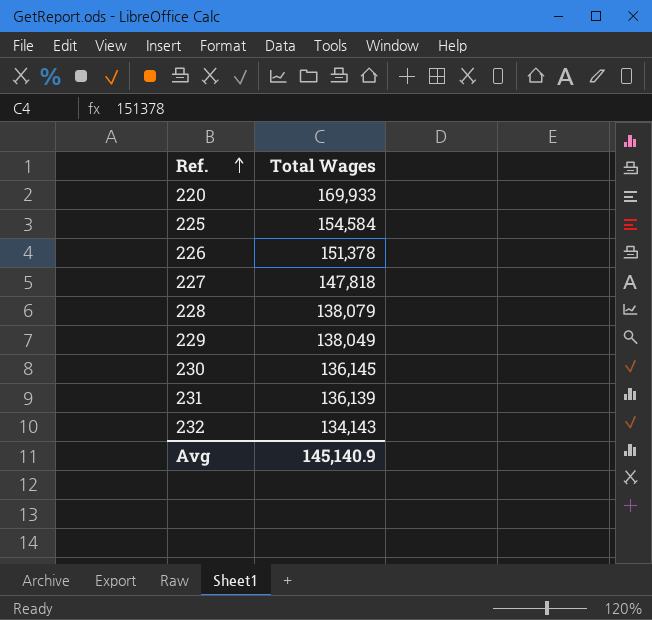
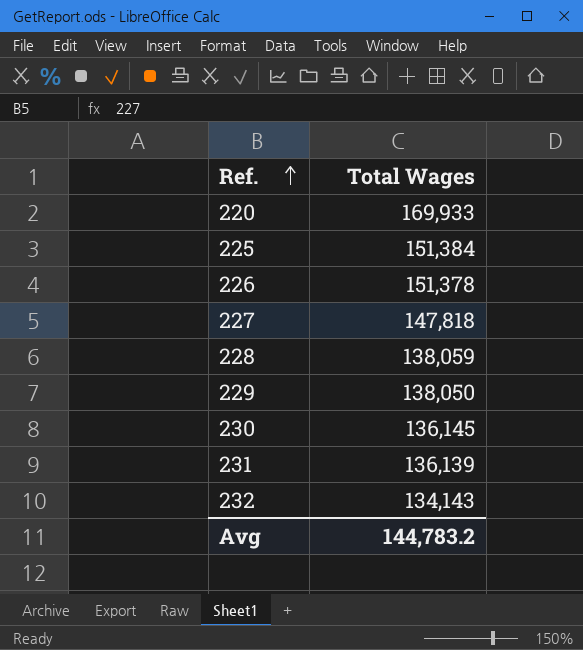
225 | Total Wages: 154,584 -> 151,384
228 | Total Wages: 138,079 -> 138,059
229 | Total Wages: 138,049 -> 138,050
Avg | Total Wages: 145,140.9 -> 144,783.2

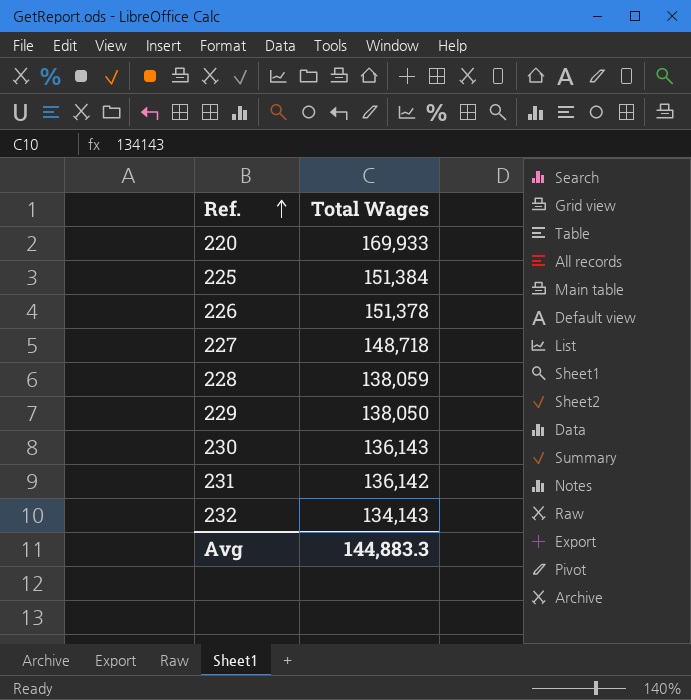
227 | Total Wages: 147,818 -> 148,718
230 | Total Wages: 136,145 -> 136,143
231 | Total Wages: 136,139 -> 136,142
Avg | Total Wages: 144,783.2 -> 144,883.3

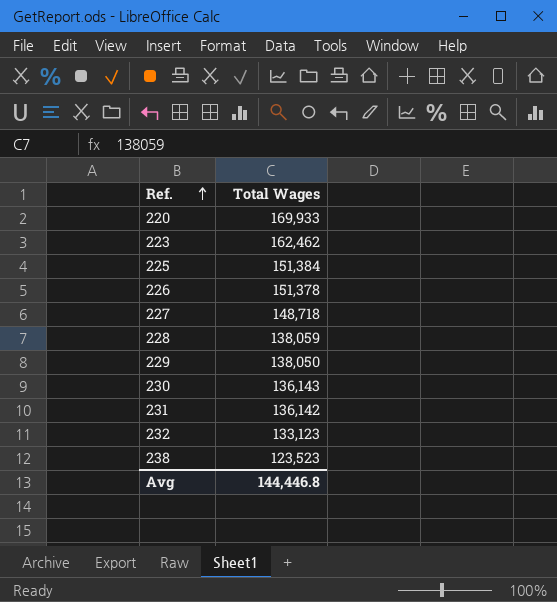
row 223: none -> 162,462
232 | Total Wages: 134,143 -> 133,123
row 238: none -> 123,523
Avg | Total Wages: 144,883.3 -> 144,446.8

